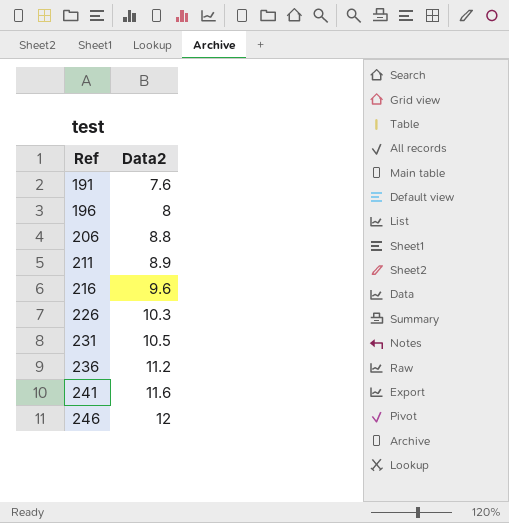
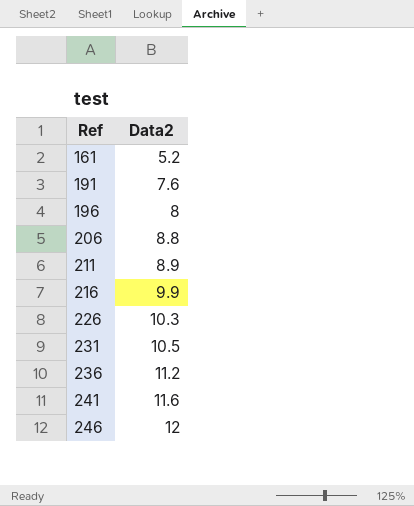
row 161: none -> 5.2
216 | Data2: 9.6 -> 9.9

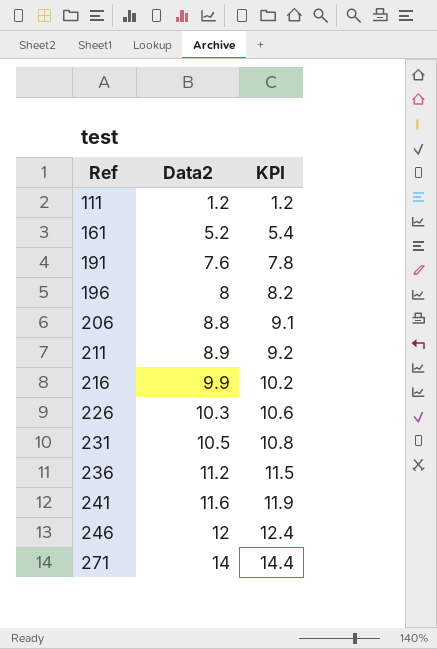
column KPI | formula: none -> [Data2] * 1.03
row 111: none -> 1.2 | 1.2
row 271: none -> 14 | 14.4

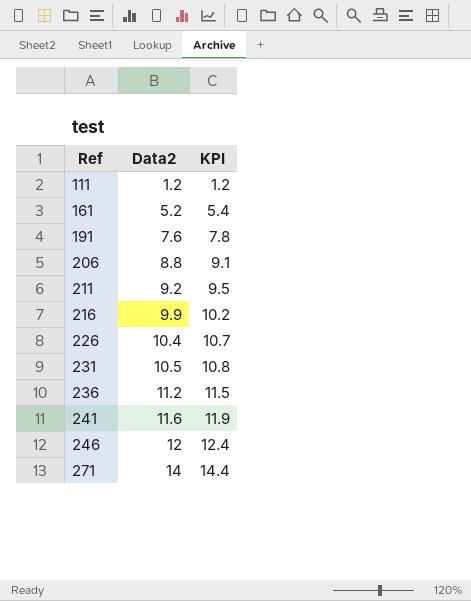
row 196: 8 | 8.2 -> none
211 | Data2: 8.9 -> 9.2
211 | KPI: 9.2 -> 9.5
226 | Data2: 10.3 -> 10.4
226 | KPI: 10.6 -> 10.7

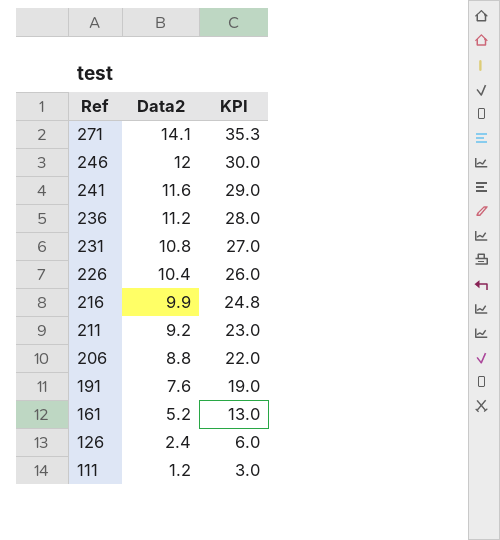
row order: Ref ascending -> Ref descending
column KPI | formula: [Data2] * 1.03 -> [Data2] * 2.5
271 | Data2: 14 -> 14.1
231 | Data2: 10.5 -> 10.8
row 126: none -> 2.4 | 6.0

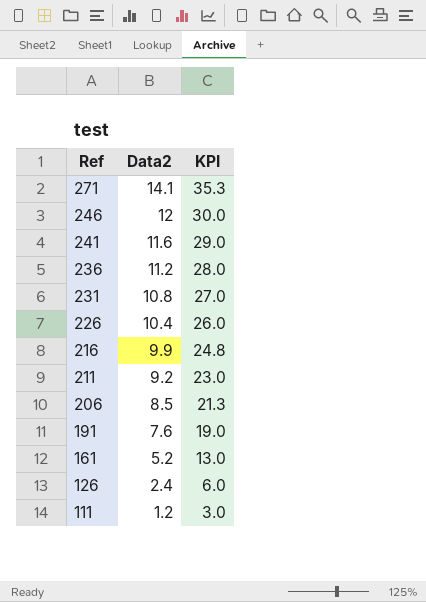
206 | Data2: 8.8 -> 8.5
206 | KPI: 22.0 -> 21.3

